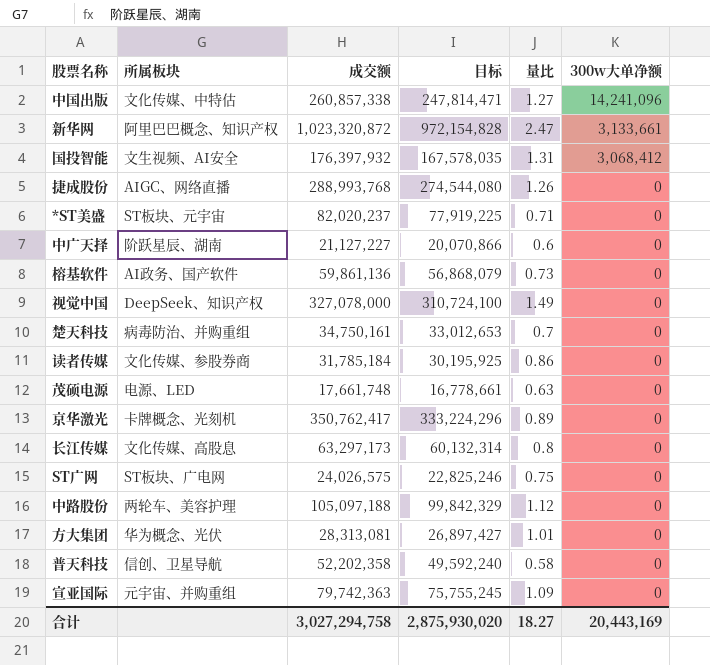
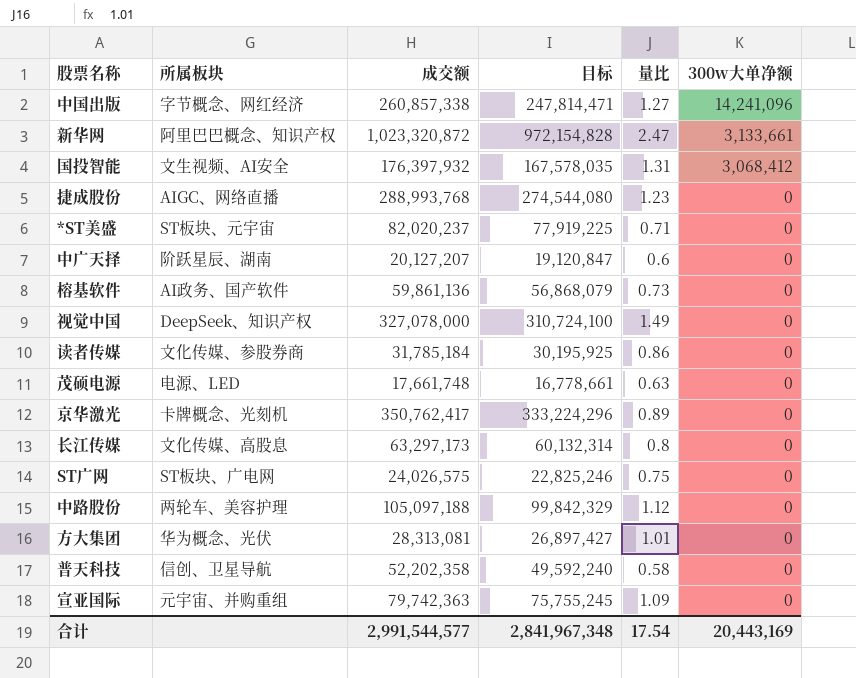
row 楚天科技: 病毒防治、并购重组 | 34,750,161 | 33,012,653 | 0.7 | 0 -> none
中国出版 | 所属板块: 文化传媒、中特估 -> 字节概念、网红经济
捷成股份 | 量比: 1.26 -> 1.23
中广天择 | 成交额: 21,127,227 -> 20,127,207
中广天择 | 目标: 20,070,866 -> 19,120,847
合计 | 成交额: 3,027,294,758 -> 2,991,544,577
合计 | 目标: 2,875,930,020 -> 2,841,967,348
合计 | 量比: 18.27 -> 17.54

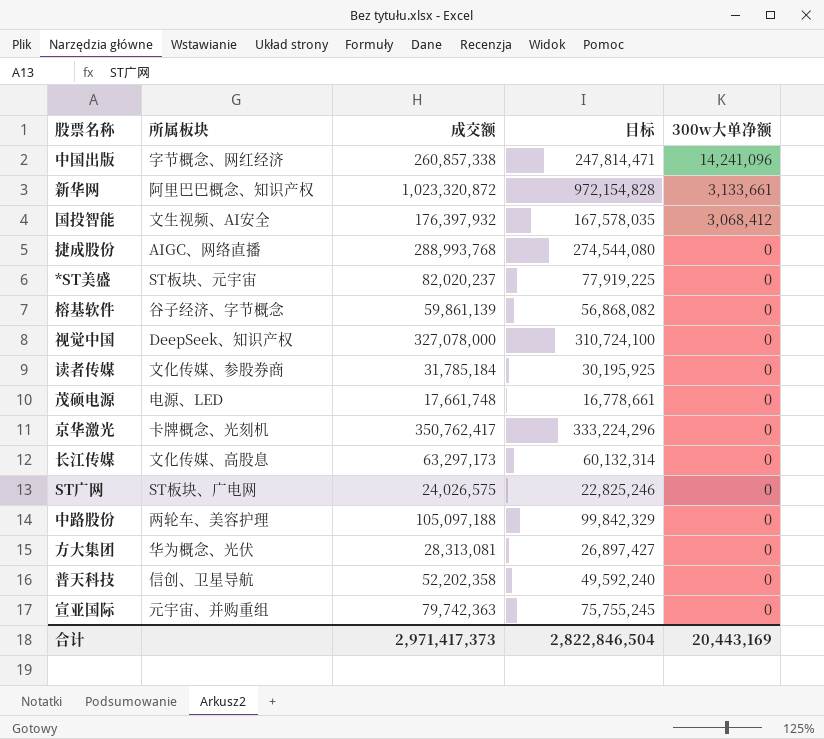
column 量比 | position: 5 -> none
row 中广天择: 阶跃星辰、湖南 | 20,127,207 | 19,120,847 | 0.6 | 0 -> none
榕基软件 | 所属板块: AI政务、国产软件 -> 谷子经济、字节概念
榕基软件 | 成交额: 59,861,136 -> 59,861,139
榕基软件 | 目标: 56,868,079 -> 56,868,082
合计 | 成交额: 2,991,544,577 -> 2,971,417,373
合计 | 目标: 2,841,967,348 -> 2,822,846,504

